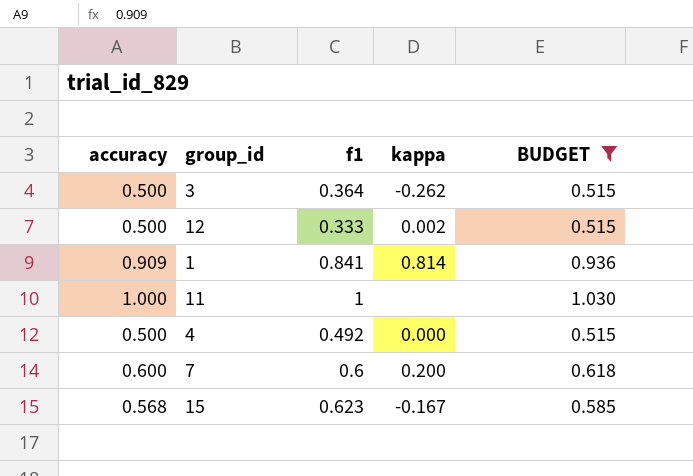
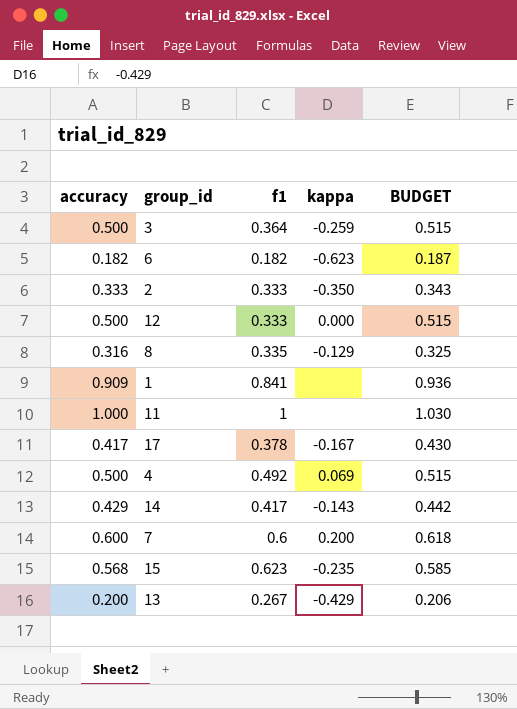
filter: BUDGET >= 0.515 -> none
3 | kappa: -0.262 -> -0.259
12 | kappa: 0.002 -> 0.000
1 | kappa: 0.814 -> none
4 | kappa: 0.000 -> 0.069
15 | kappa: -0.167 -> -0.235

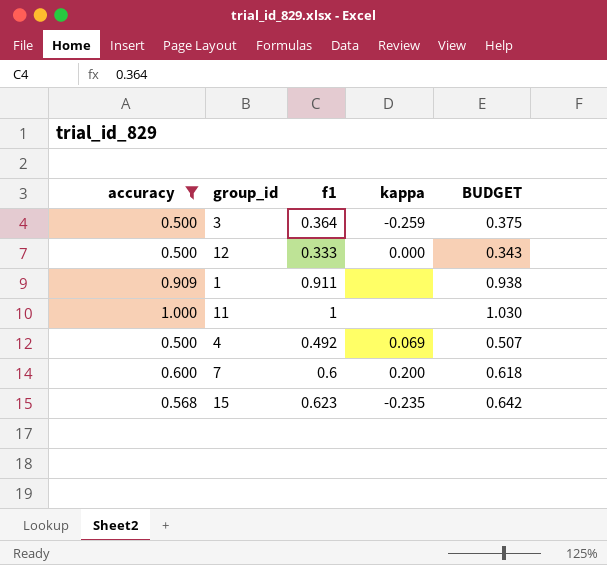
filter: none -> accuracy >= 0.500
column BUDGET | formula: [accuracy] * 1.03 -> [f1] * 1.03
1 | f1: 0.841 -> 0.911

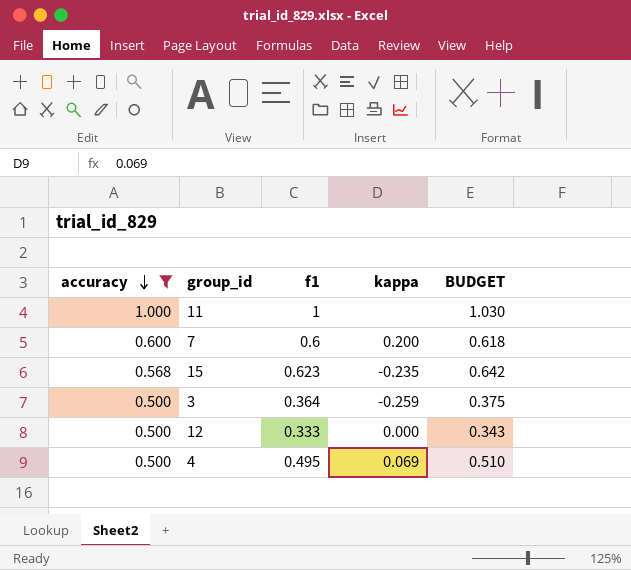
row order: none -> accuracy descending
row 1: 0.909 | 0.911 | none | 0.938 -> none
4 | f1: 0.492 -> 0.495
4 | BUDGET: 0.507 -> 0.510

